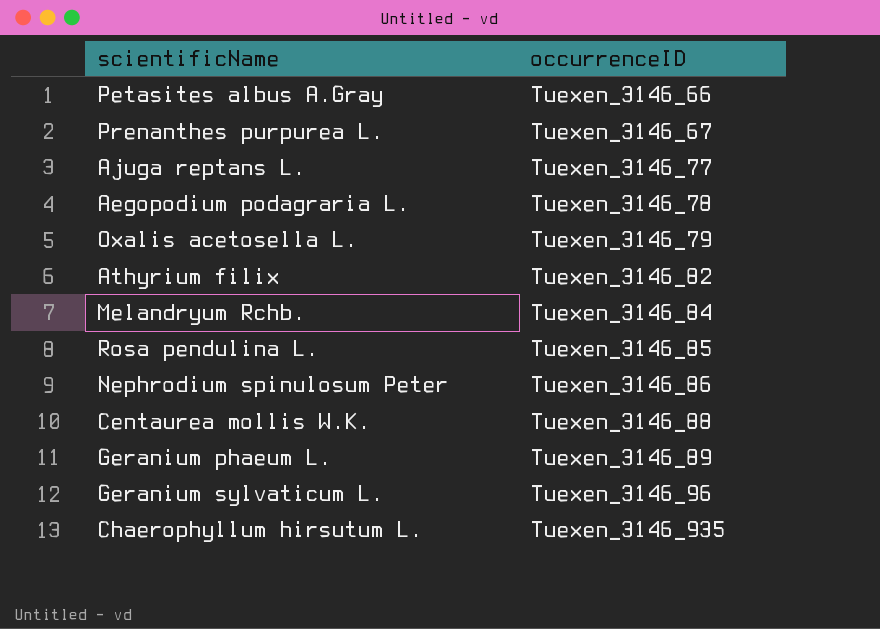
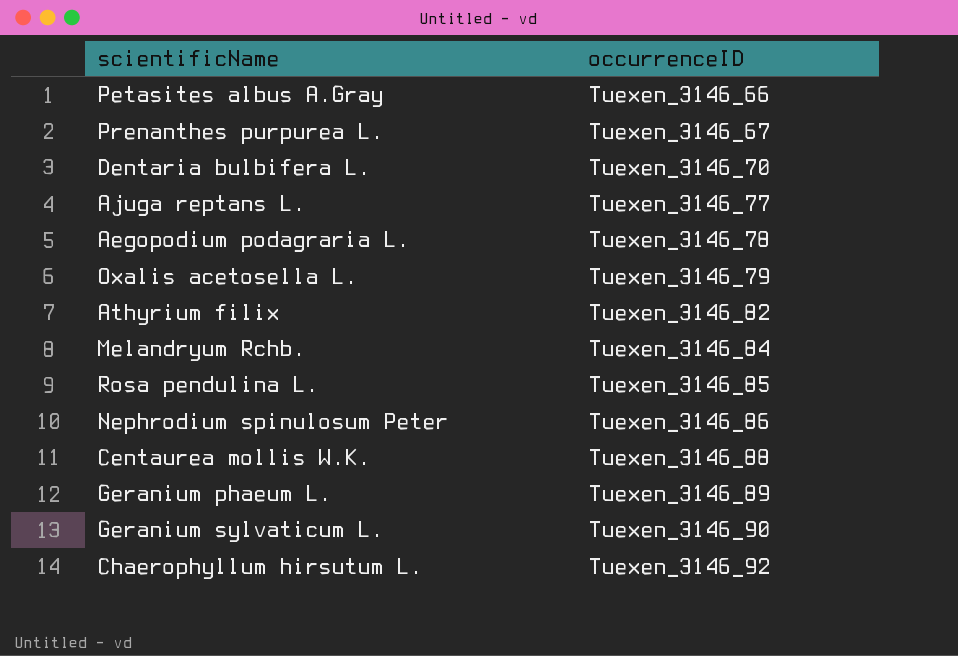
row Dentaria bulbifera L.: none -> Tuexen_3146_70
Geranium sylvaticum L. | occurrenceID: Tuexen_3146_96 -> Tuexen_3146_90
Chaerophyllum hirsutum L. | occurrenceID: Tuexen_3146_935 -> Tuexen_3146_92

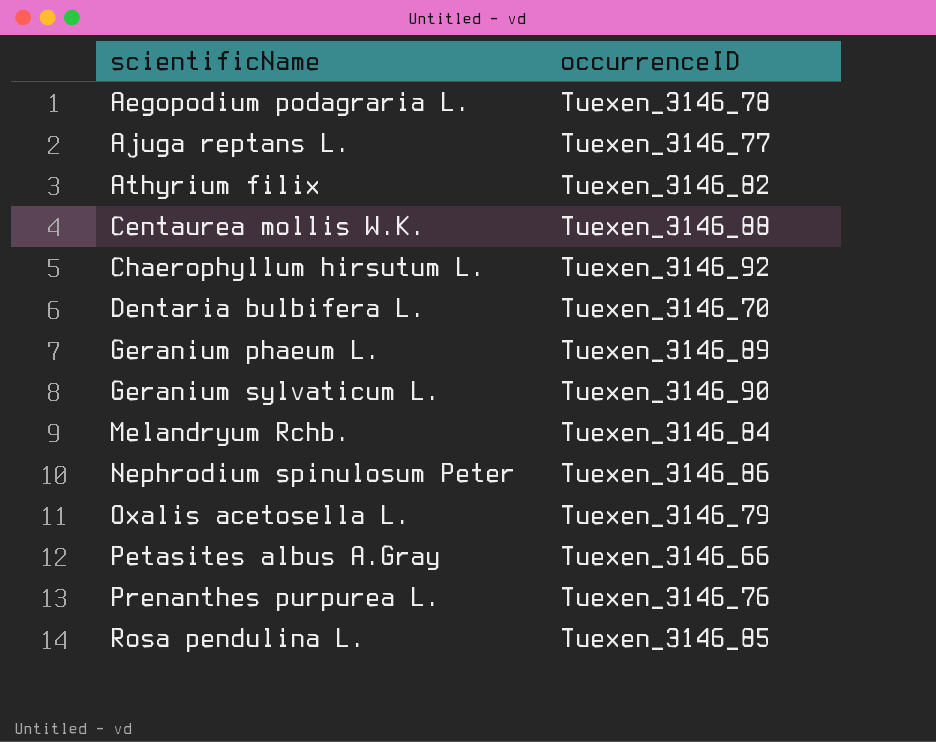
row order: occurrenceID ascending -> scientificName ascending
Prenanthes purpurea L. | occurrenceID: Tuexen_3146_67 -> Tuexen_3146_76

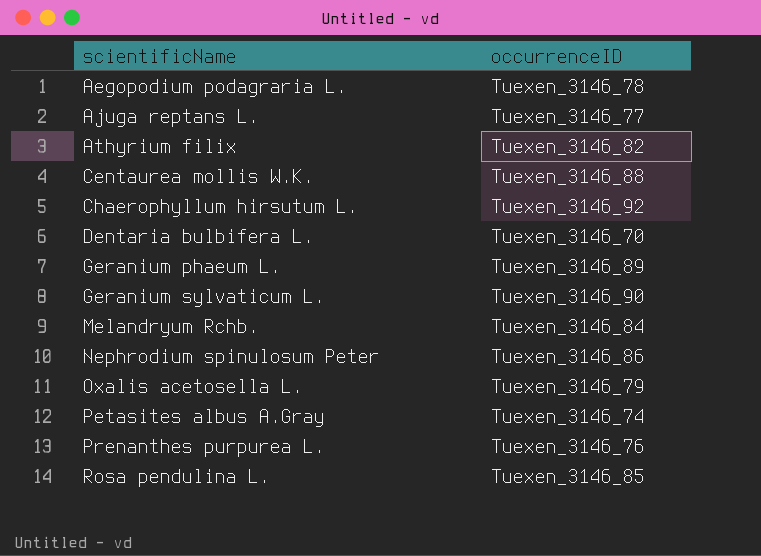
Petasites albus A.Gray | occurrenceID: Tuexen_3146_66 -> Tuexen_3146_74

